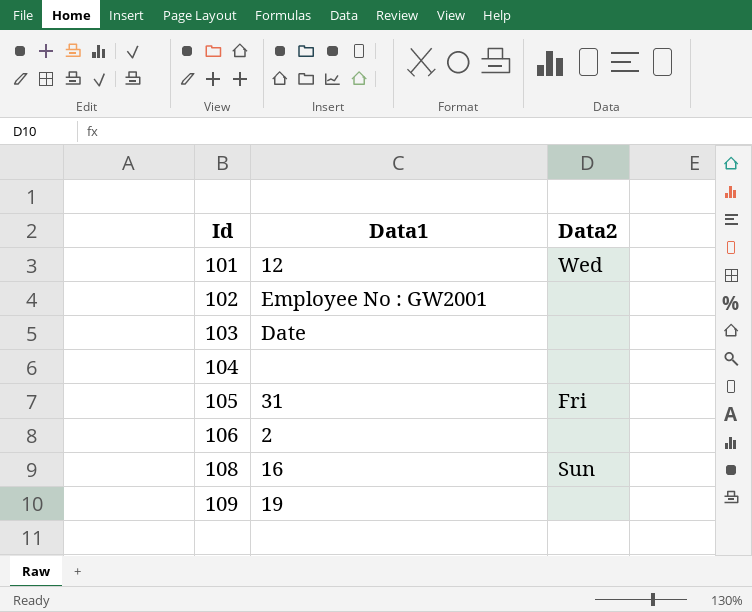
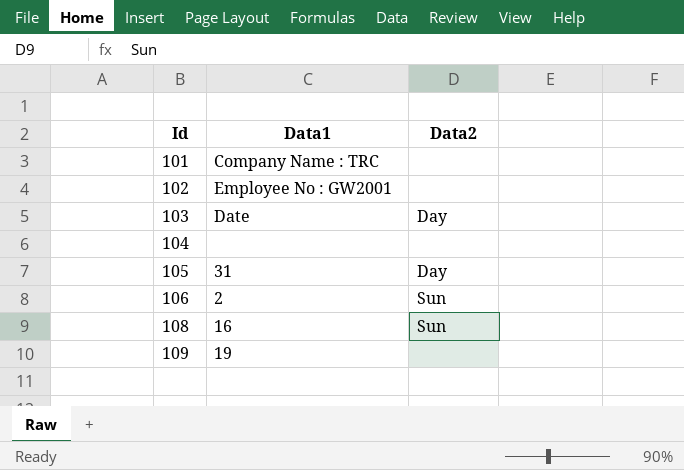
101 | Data1: 12 -> Company Name : TRC
101 | Data2: Wed -> none
103 | Data2: none -> Day
105 | Data2: Fri -> Day
106 | Data2: none -> Sun

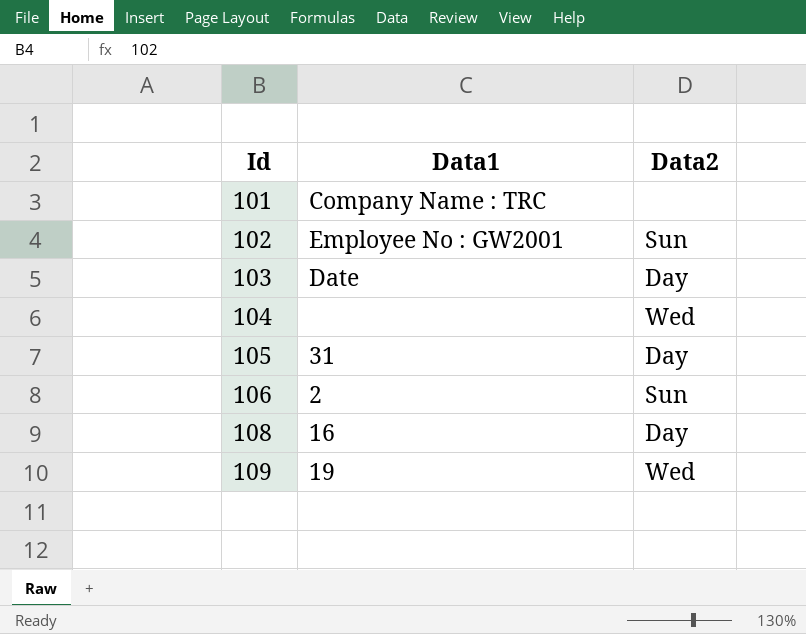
102 | Data2: none -> Sun
104 | Data2: none -> Wed
108 | Data2: Sun -> Day
109 | Data2: none -> Wed

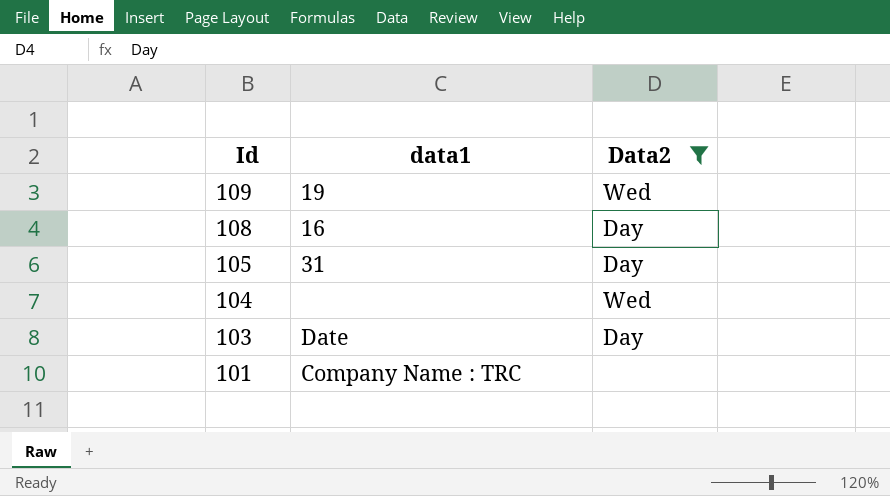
filter: none -> Data2 != Sun
row order: Id ascending -> Id descending
column name: Data1 -> data1

